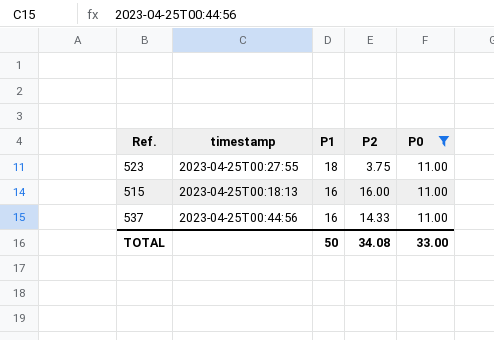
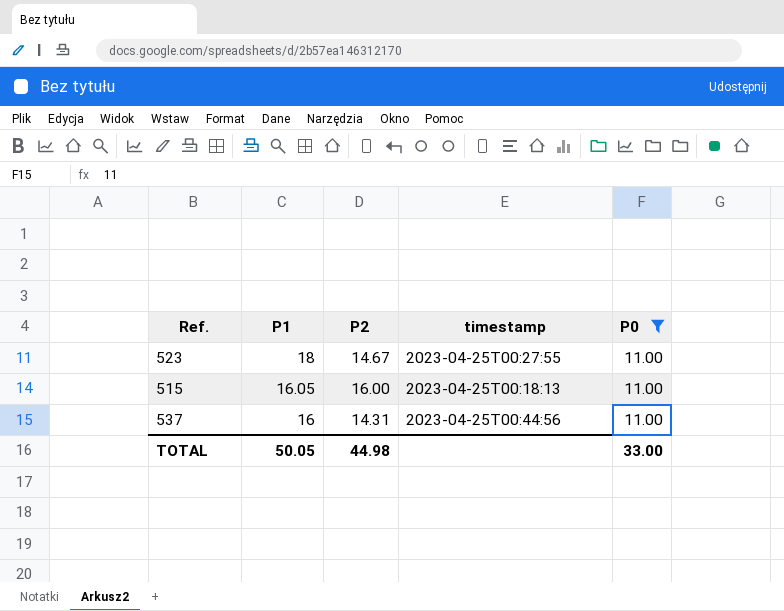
column timestamp | position: 2 -> 4
523 | P2: 3.75 -> 14.67
515 | P1: 16 -> 16.05
537 | P2: 14.33 -> 14.31
TOTAL | P1: 50 -> 50.05
TOTAL | P2: 34.08 -> 44.98

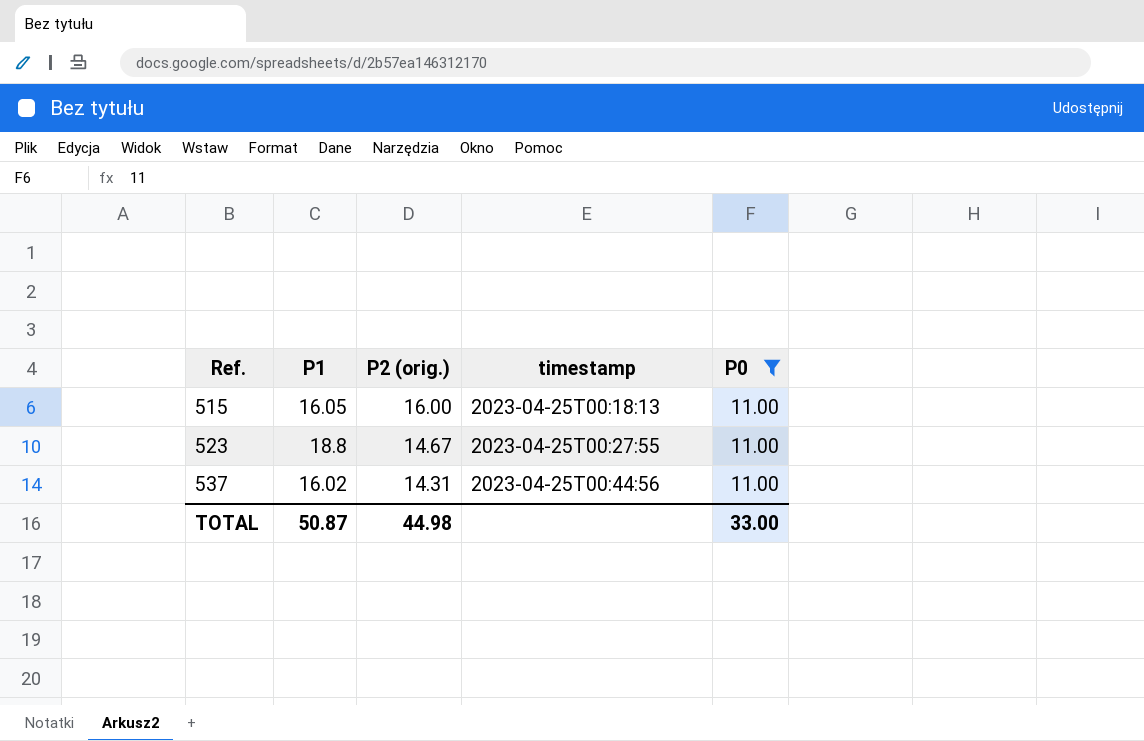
row order: P1 descending -> Ref. ascending
column name: P2 -> P2 (orig.)
523 | P1: 18 -> 18.8
537 | P1: 16 -> 16.02
TOTAL | P1: 50.05 -> 50.87

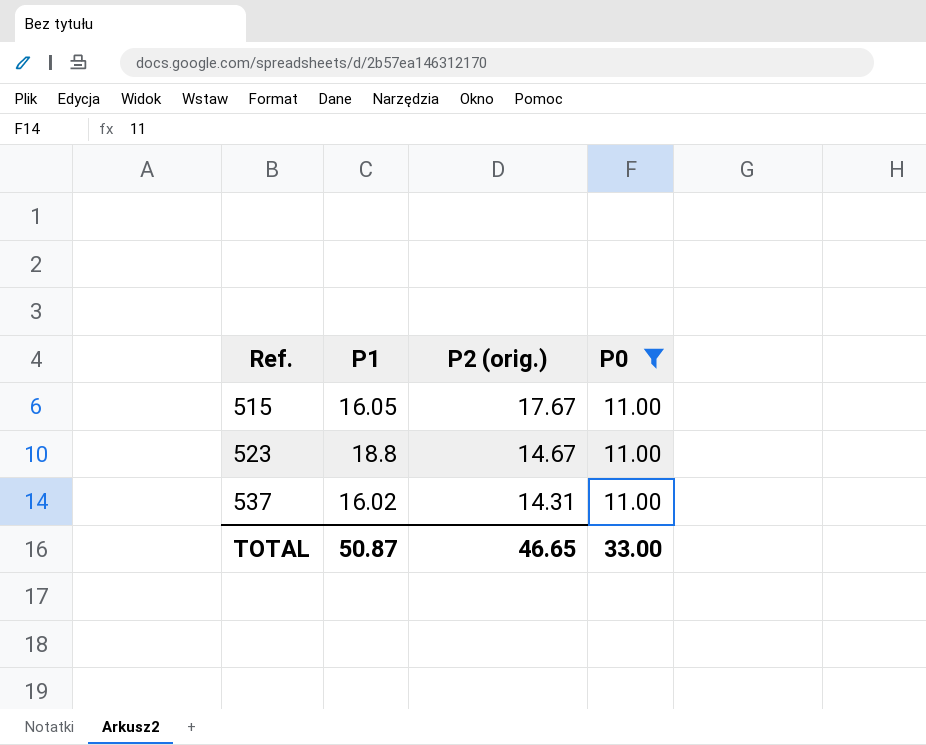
column timestamp | position: 4 -> none
515 | P2 (orig.): 16.00 -> 17.67
TOTAL | P2 (orig.): 44.98 -> 46.65

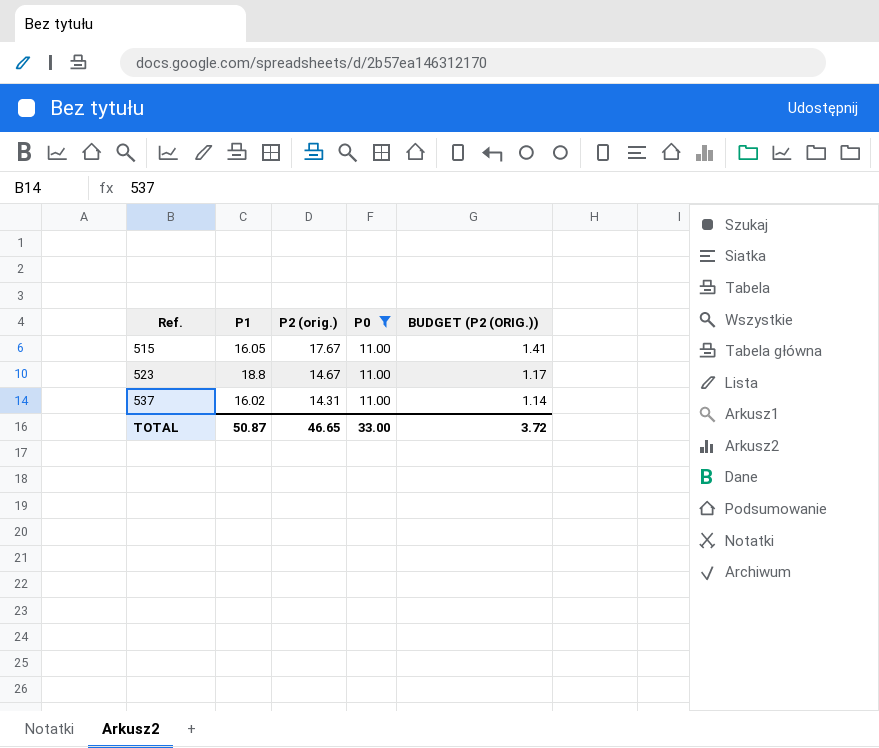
column BUDGET (P2 (ORIG.)) | formula: none -> [P2 (orig.)] * 0.08

